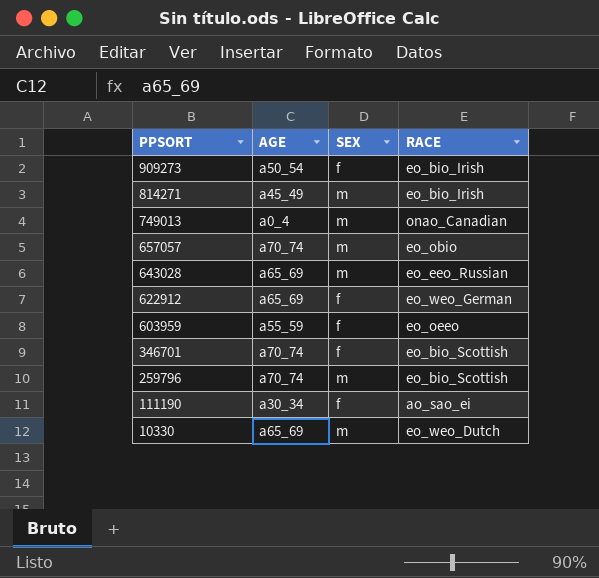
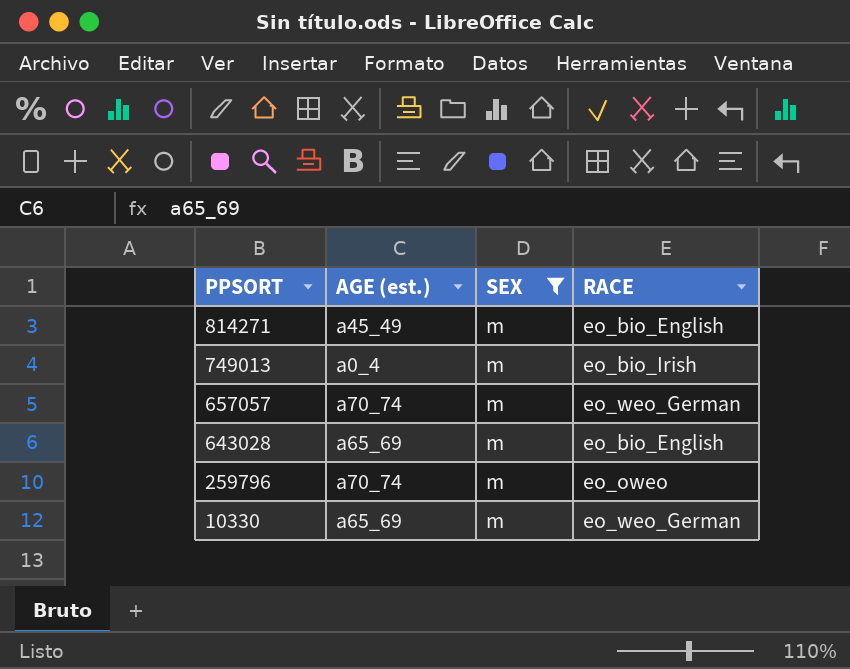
filter: none -> SEX = m
column name: AGE -> AGE (est.)
814271 | RACE: eo_bio_Irish -> eo_bio_English
749013 | RACE: onao_Canadian -> eo_bio_Irish
657057 | RACE: eo_obio -> eo_weo_German
643028 | RACE: eo_eeo_Russian -> eo_bio_English
259796 | RACE: eo_bio_Scottish -> eo_oweo
10330 | RACE: eo_weo_Dutch -> eo_weo_German

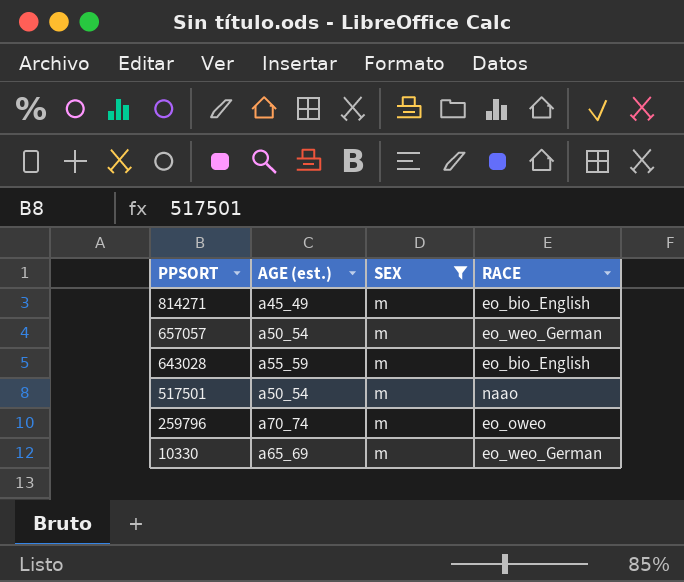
row 749013: a0_4 | m | eo_bio_Irish -> none
657057 | AGE (est.): a70_74 -> a50_54
643028 | AGE (est.): a65_69 -> a55_59
row 517501: none -> a50_54 | m | naao

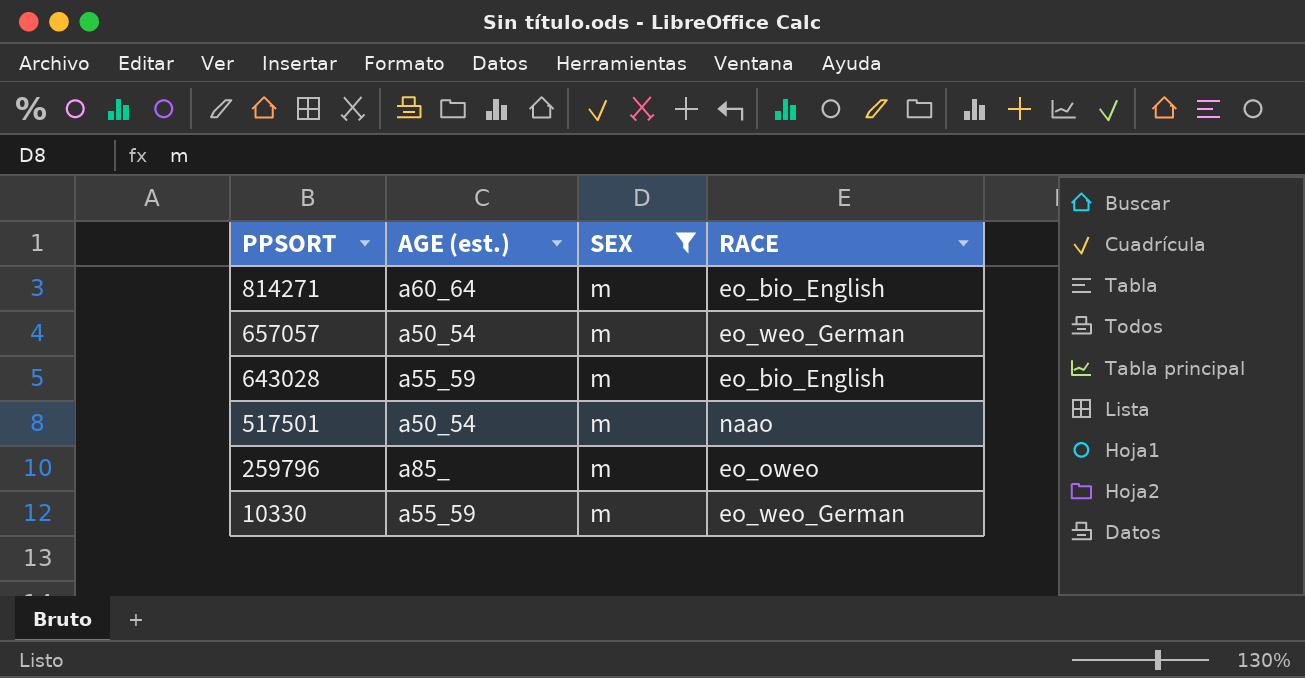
814271 | AGE (est.): a45_49 -> a60_64
259796 | AGE (est.): a70_74 -> a85_
10330 | AGE (est.): a65_69 -> a55_59

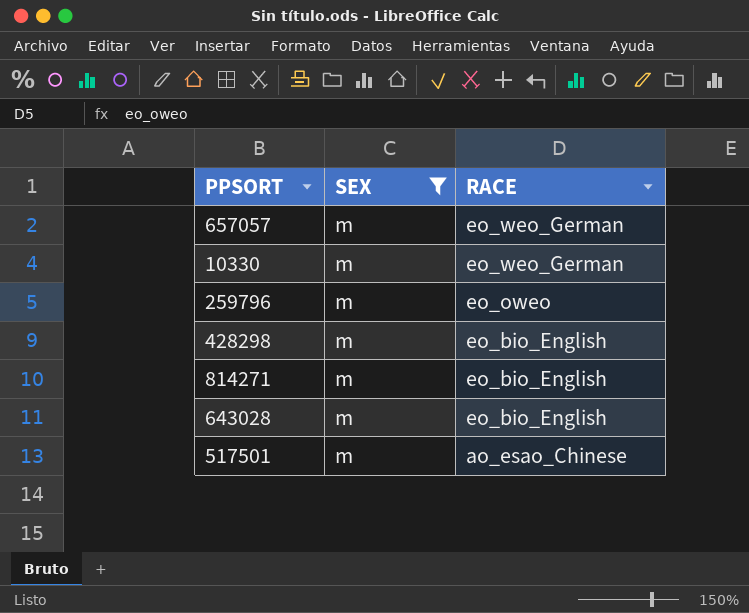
row order: PPSORT descending -> RACE descending
column AGE (est.) | position: 2 -> none
row 428298: none -> m | eo_bio_English
517501 | RACE: naao -> ao_esao_Chinese

